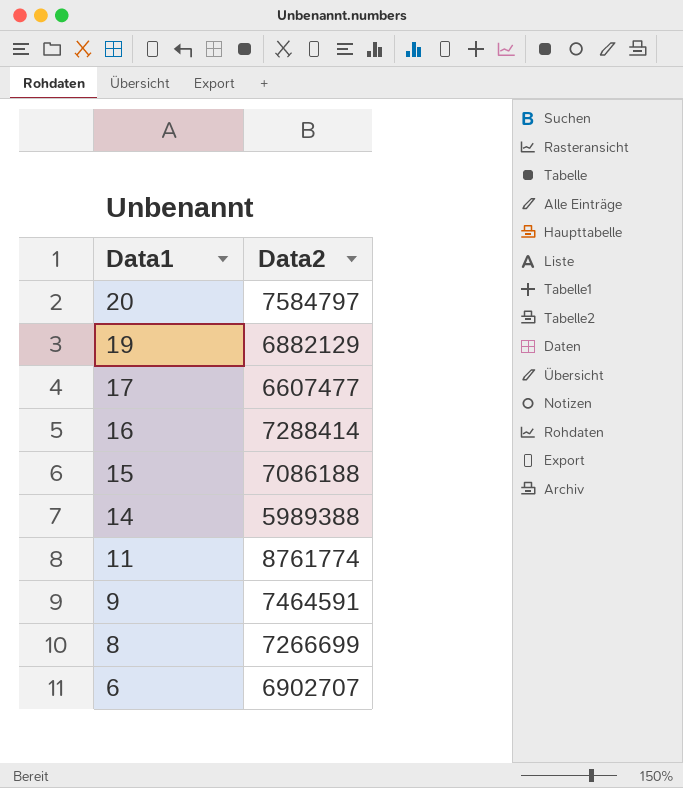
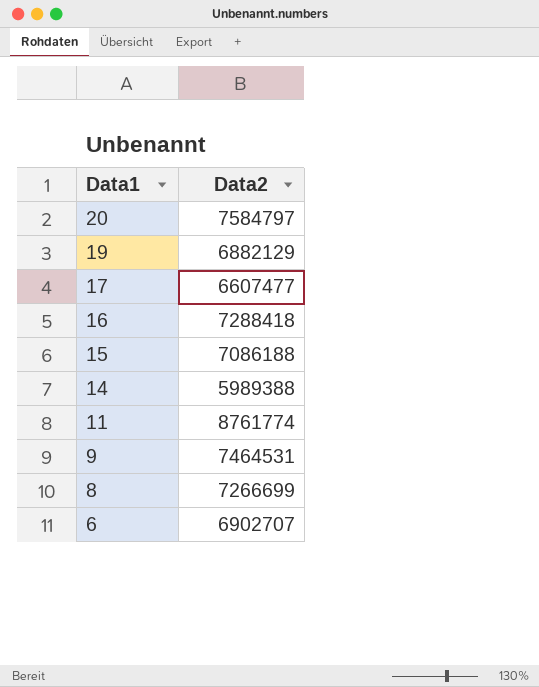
16 | Data2: 7288414 -> 7288418
9 | Data2: 7464591 -> 7464531

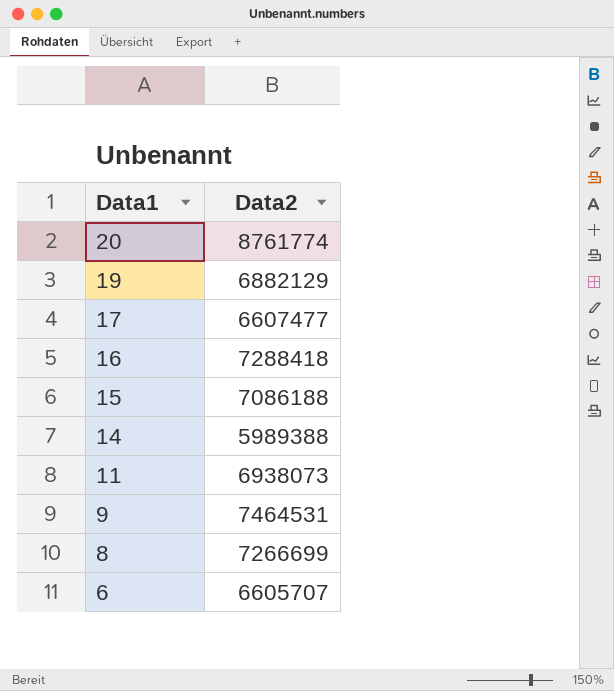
20 | Data2: 7584797 -> 8761774
11 | Data2: 8761774 -> 6938073
6 | Data2: 6902707 -> 6605707

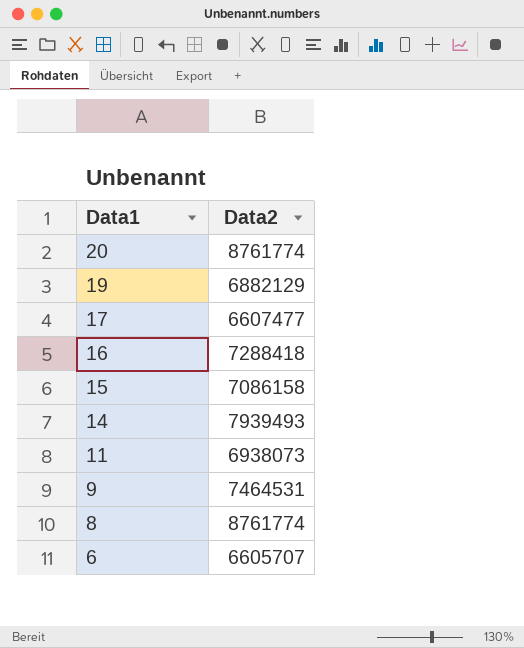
15 | Data2: 7086188 -> 7086158
14 | Data2: 5989388 -> 7939493
8 | Data2: 7266699 -> 8761774

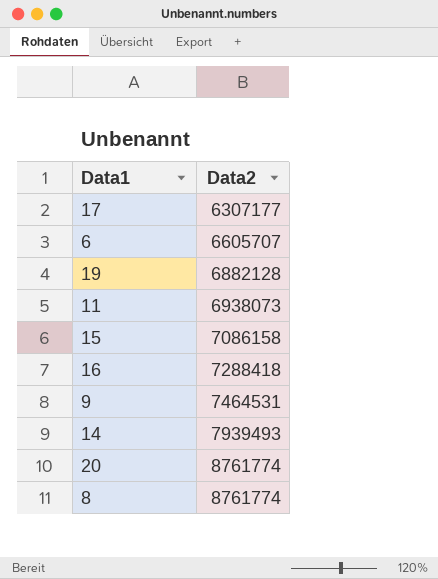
row order: Data1 descending -> Data2 ascending
17 | Data2: 6607477 -> 6307177
19 | Data2: 6882129 -> 6882128

